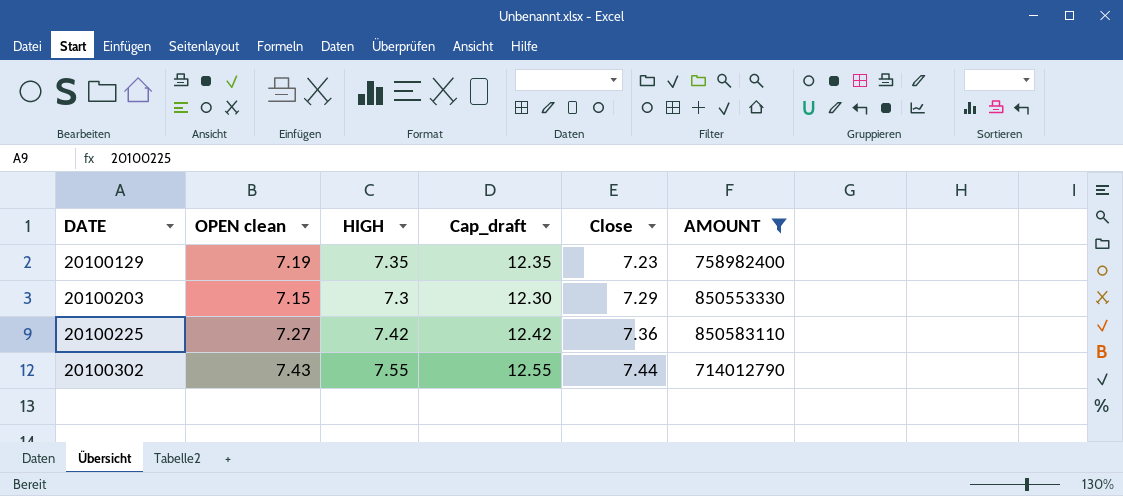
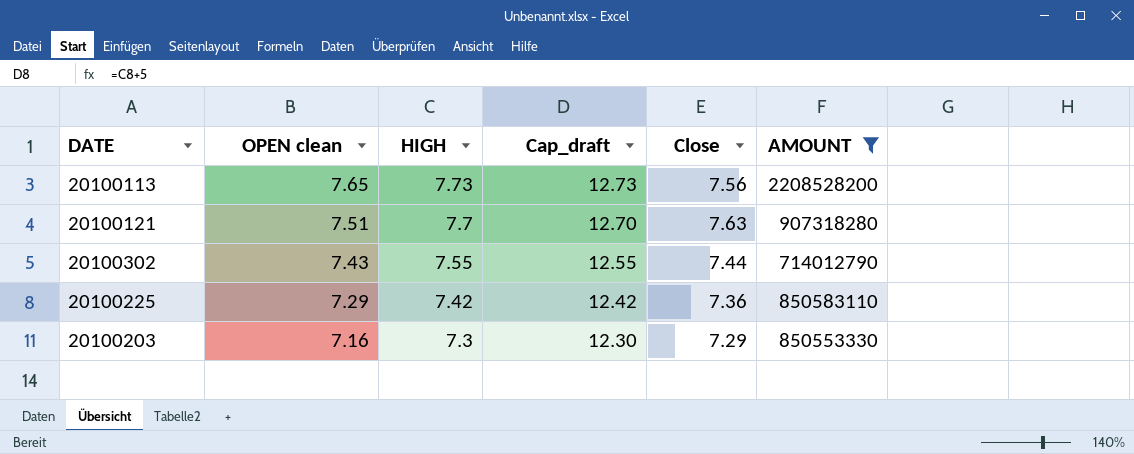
row order: DATE ascending -> OPEN clean descending
row 20100129: 7.19 | 7.35 | 12.35 | 7.23 | 758982400 -> none
row 20100113: none -> 7.65 | 7.73 | 12.73 | 7.56 | 2208528200
row 20100121: none -> 7.51 | 7.7 | 12.70 | 7.63 | 907318280
20100225 | OPEN clean: 7.27 -> 7.29
20100203 | OPEN clean: 7.15 -> 7.16

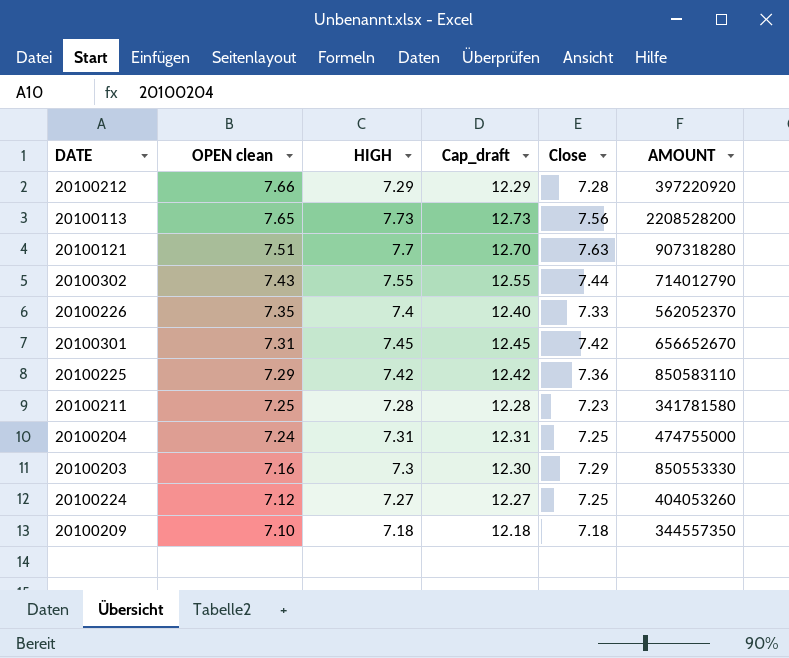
filter: AMOUNT >= 714012790 -> none

